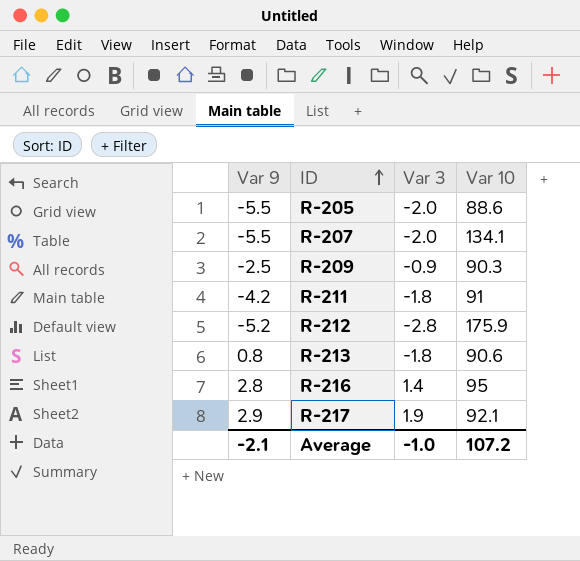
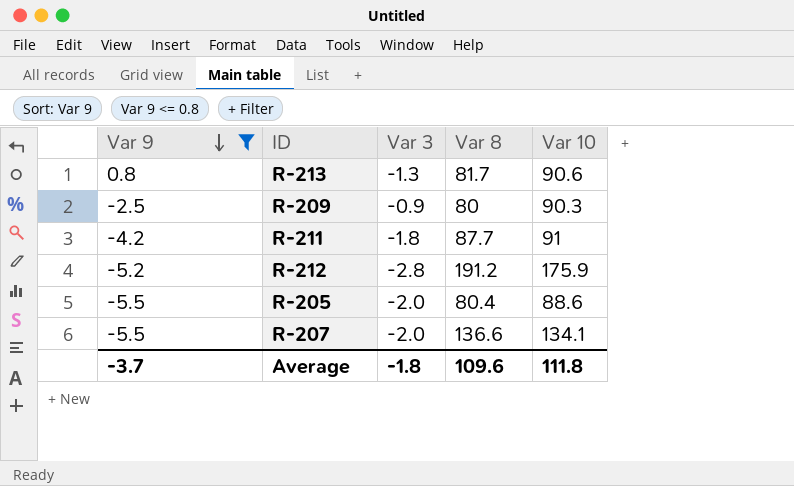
filter: none -> Var 9 <= 0.8
row order: ID ascending -> Var 9 descending
column Var 8 | position: none -> 4
R-213 | Var 3: -1.8 -> -1.3
Average | Var 9: -2.1 -> -3.7
Average | Var 3: -1.0 -> -1.8
Average | Var 10: 107.2 -> 111.8

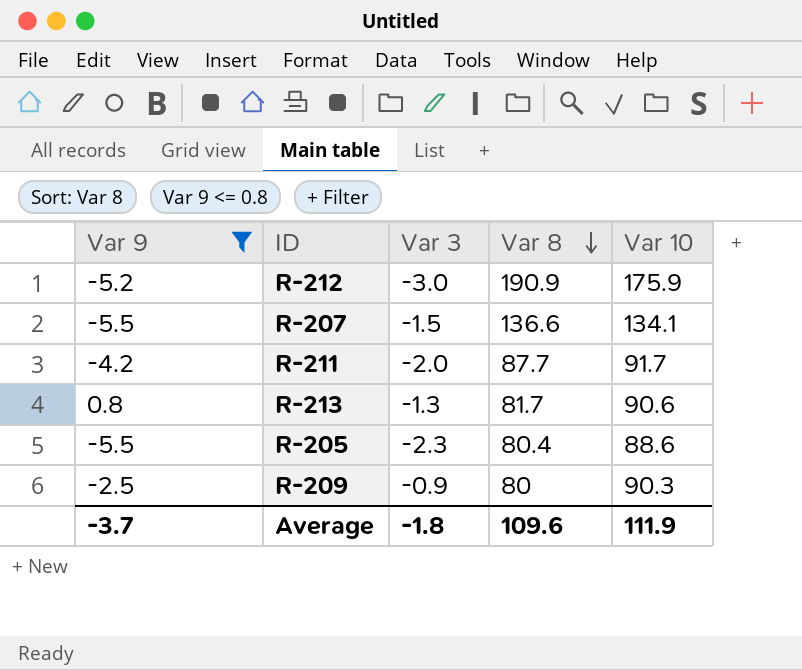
row order: Var 9 descending -> Var 8 descending
R-212 | Var 3: -2.8 -> -3.0
R-212 | Var 8: 191.2 -> 190.9
R-207 | Var 3: -2.0 -> -1.5
R-211 | Var 3: -1.8 -> -2.0
R-211 | Var 10: 91 -> 91.7
R-205 | Var 3: -2.0 -> -2.3
Average | Var 10: 111.8 -> 111.9

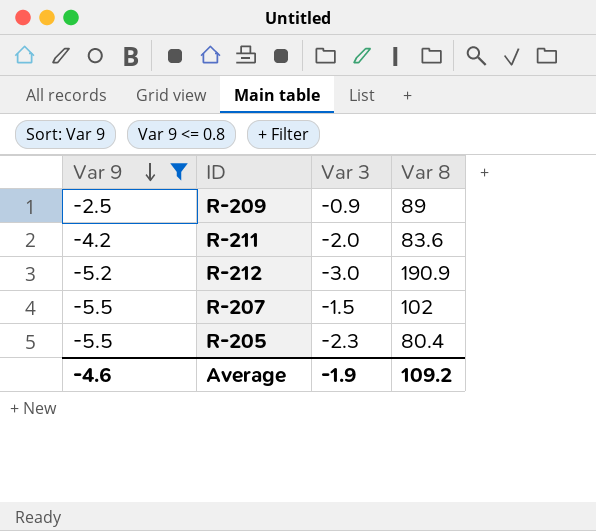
row order: Var 8 descending -> Var 9 descending
column Var 10 | position: 5 -> none
row R-213: 0.8 | -1.3 | 81.7 | 90.6 -> none
R-209 | Var 8: 80 -> 89
R-211 | Var 8: 87.7 -> 83.6
R-207 | Var 8: 136.6 -> 102
Average | Var 9: -3.7 -> -4.6
Average | Var 3: -1.8 -> -1.9
Average | Var 8: 109.6 -> 109.2

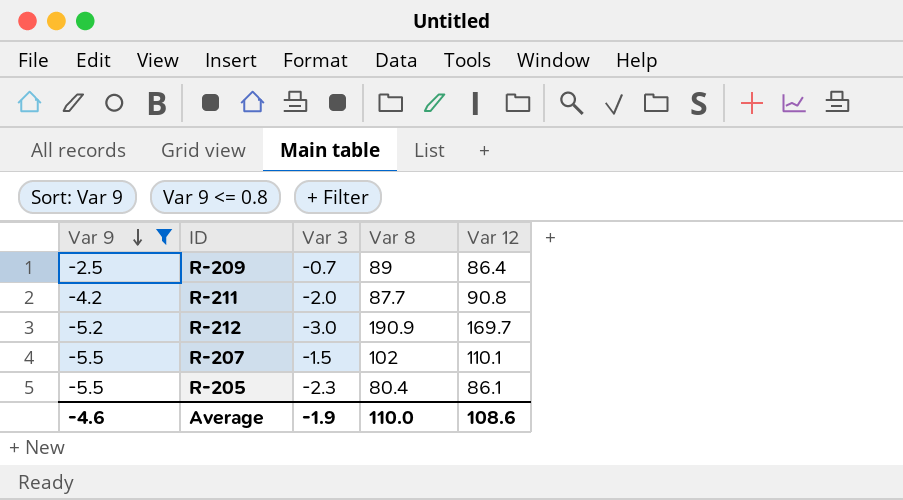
column Var 12 | position: none -> 5
R-209 | Var 3: -0.9 -> -0.7
R-211 | Var 8: 83.6 -> 87.7
Average | Var 8: 109.2 -> 110.0

